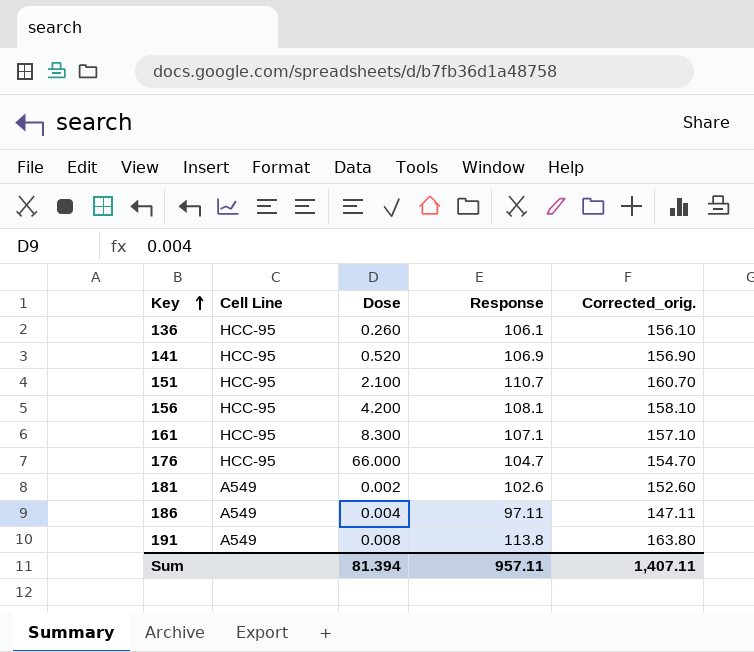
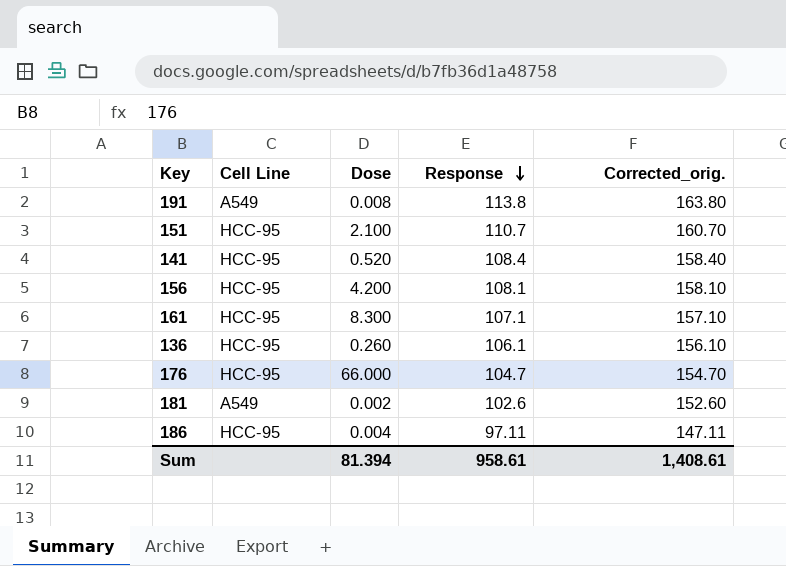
row order: Key ascending -> Response descending
141 | Response: 106.9 -> 108.4
141 | Corrected_orig.: 156.90 -> 158.40
186 | Cell Line: A549 -> HCC-95
Sum | Response: 957.11 -> 958.61
Sum | Corrected_orig.: 1,407.11 -> 1,408.61

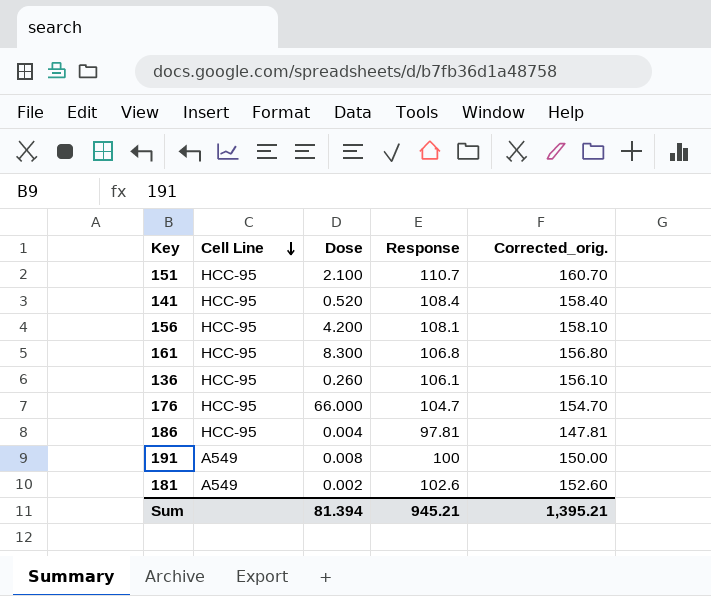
row order: Response descending -> Cell Line descending
161 | Response: 107.1 -> 106.8
161 | Corrected_orig.: 157.10 -> 156.80
186 | Response: 97.11 -> 97.81
186 | Corrected_orig.: 147.11 -> 147.81
191 | Response: 113.8 -> 100
191 | Corrected_orig.: 163.80 -> 150.00
Sum | Response: 958.61 -> 945.21
Sum | Corrected_orig.: 1,408.61 -> 1,395.21

